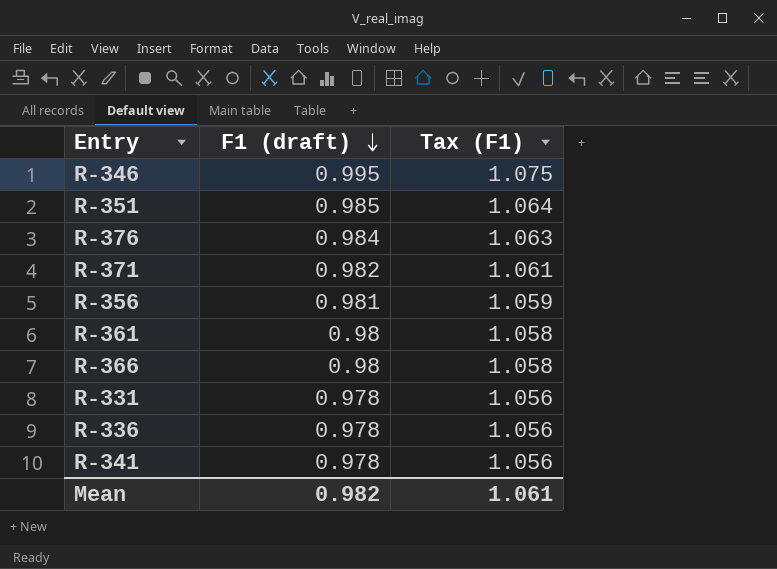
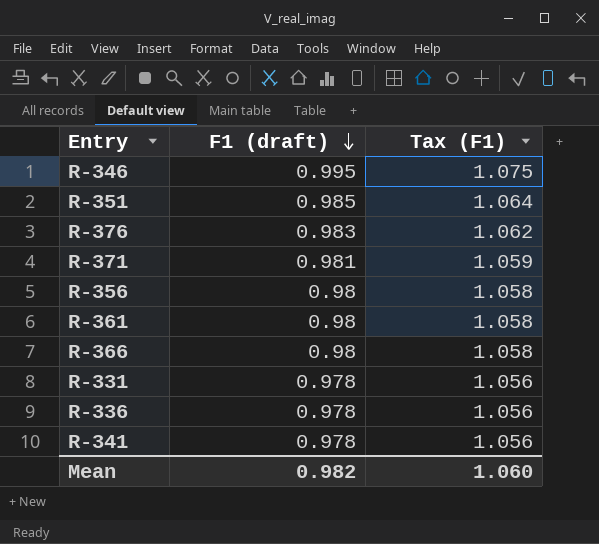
R-376 | F1 (draft): 0.984 -> 0.983
R-376 | Tax (F1): 1.063 -> 1.062
R-371 | F1 (draft): 0.982 -> 0.981
R-371 | Tax (F1): 1.061 -> 1.059
R-356 | F1 (draft): 0.981 -> 0.98
R-356 | Tax (F1): 1.059 -> 1.058
Mean | Tax (F1): 1.061 -> 1.060

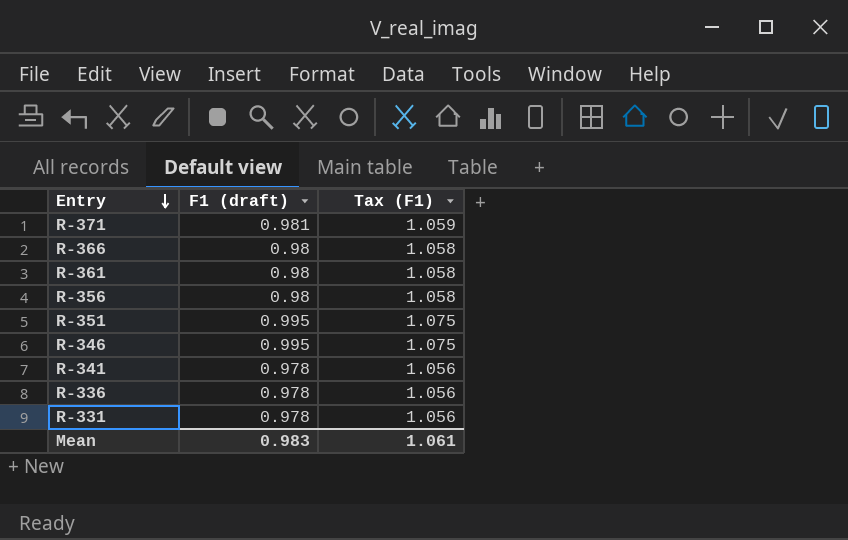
row order: F1 (draft) descending -> Entry descending
row R-376: 0.983 | 1.062 -> none
R-351 | F1 (draft): 0.985 -> 0.995
R-351 | Tax (F1): 1.064 -> 1.075
Mean | F1 (draft): 0.982 -> 0.983
Mean | Tax (F1): 1.060 -> 1.061

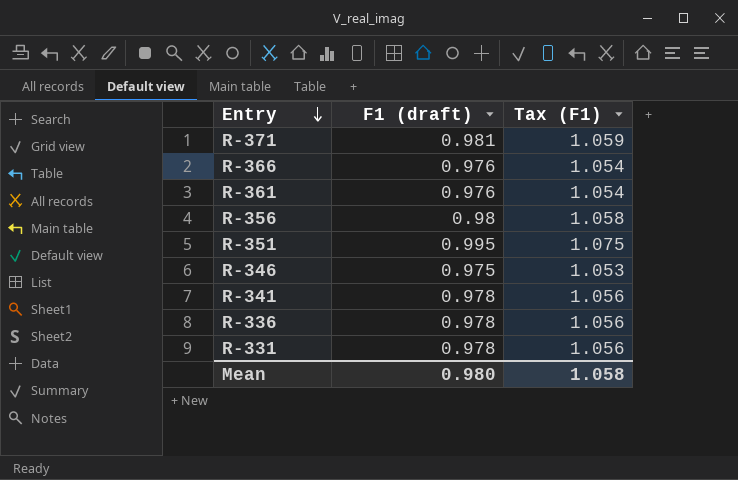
R-366 | F1 (draft): 0.98 -> 0.976
R-366 | Tax (F1): 1.058 -> 1.054
R-361 | F1 (draft): 0.98 -> 0.976
R-361 | Tax (F1): 1.058 -> 1.054
R-346 | F1 (draft): 0.995 -> 0.975
R-346 | Tax (F1): 1.075 -> 1.053
Mean | F1 (draft): 0.983 -> 0.980
Mean | Tax (F1): 1.061 -> 1.058

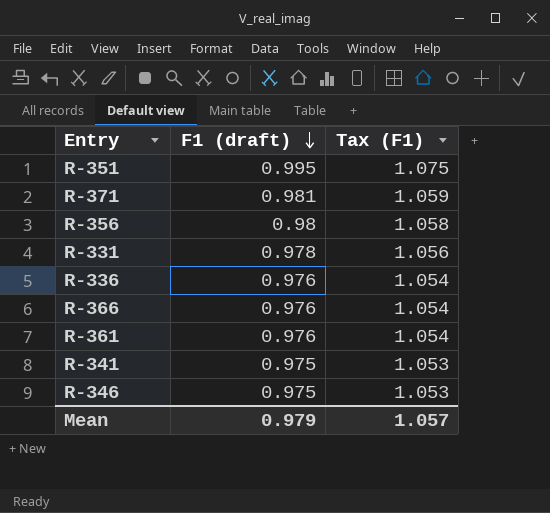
row order: Entry descending -> F1 (draft) descending
R-336 | F1 (draft): 0.978 -> 0.976
R-336 | Tax (F1): 1.056 -> 1.054
R-341 | F1 (draft): 0.978 -> 0.975
R-341 | Tax (F1): 1.056 -> 1.053
Mean | F1 (draft): 0.980 -> 0.979
Mean | Tax (F1): 1.058 -> 1.057

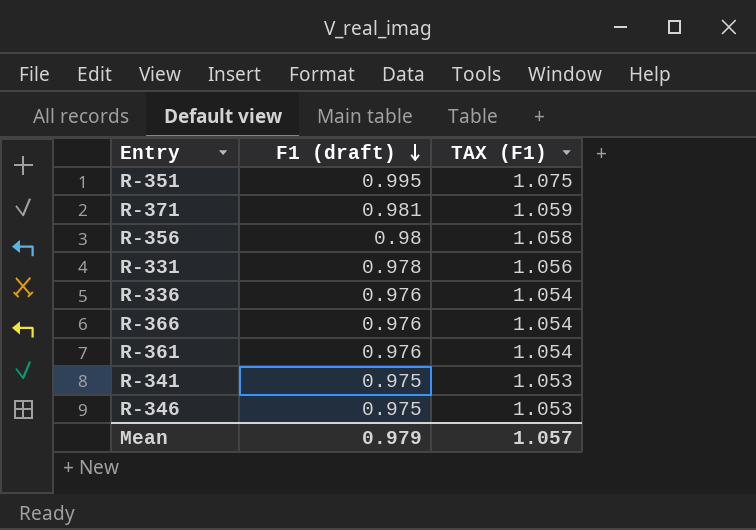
column name: Tax (F1) -> TAX (F1)

